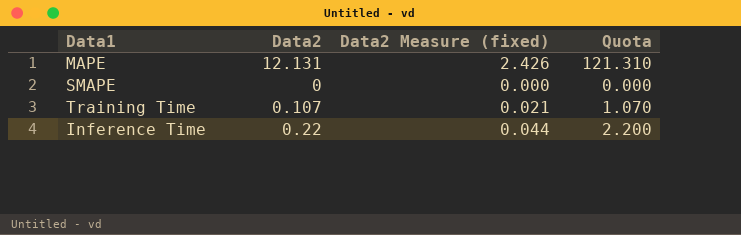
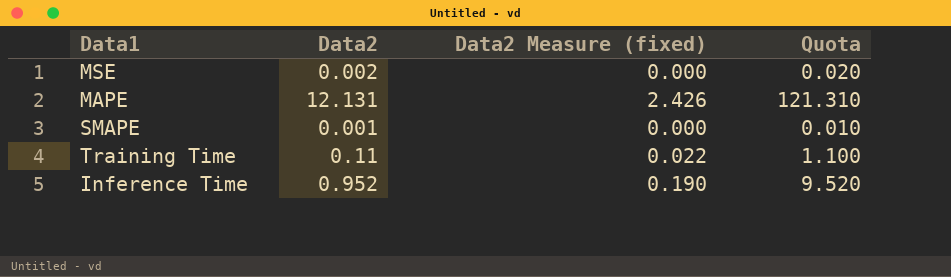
row MSE: none -> 0.002 | 0.000 | 0.020
SMAPE | Data2: 0 -> 0.001
SMAPE | Quota: 0.000 -> 0.010
Training Time | Data2: 0.107 -> 0.11
Training Time | Data2 Measure (fixed): 0.021 -> 0.022
Training Time | Quota: 1.070 -> 1.100
Inference Time | Data2: 0.22 -> 0.952
Inference Time | Data2 Measure (fixed): 0.044 -> 0.190
Inference Time | Quota: 2.200 -> 9.520

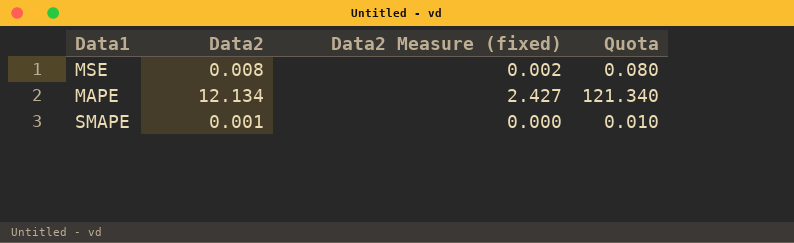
row Training Time: 0.11 | 0.022 | 1.100 -> none
row Inference Time: 0.952 | 0.190 | 9.520 -> none
MSE | Data2: 0.002 -> 0.008
MSE | Data2 Measure (fixed): 0.000 -> 0.002
MSE | Quota: 0.020 -> 0.080
MAPE | Data2: 12.131 -> 12.134
MAPE | Data2 Measure (fixed): 2.426 -> 2.427
MAPE | Quota: 121.310 -> 121.340

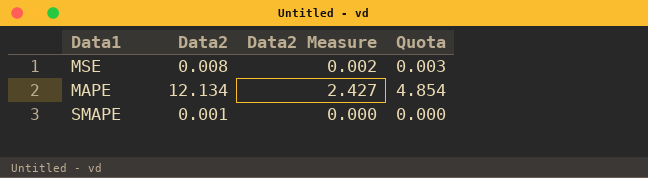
column name: Data2 Measure (fixed) -> Data2 Measure
column Quota | formula: [Data2] * 10 -> [Data2] * 0.4

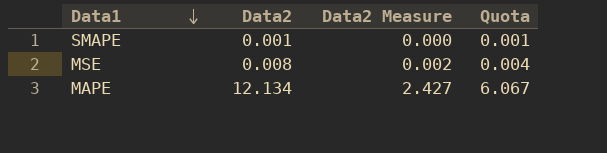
row order: none -> Data1 descending
column Quota | formula: [Data2] * 0.4 -> [Data2] * 0.5

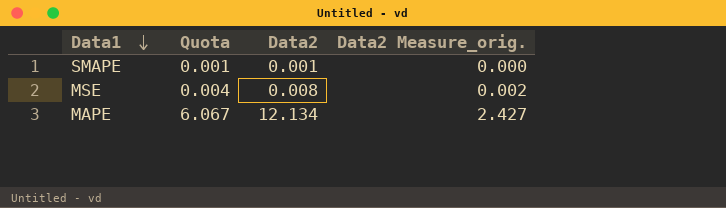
column Quota | position: 4 -> 2
column name: Data2 Measure -> Data2 Measure_orig.

